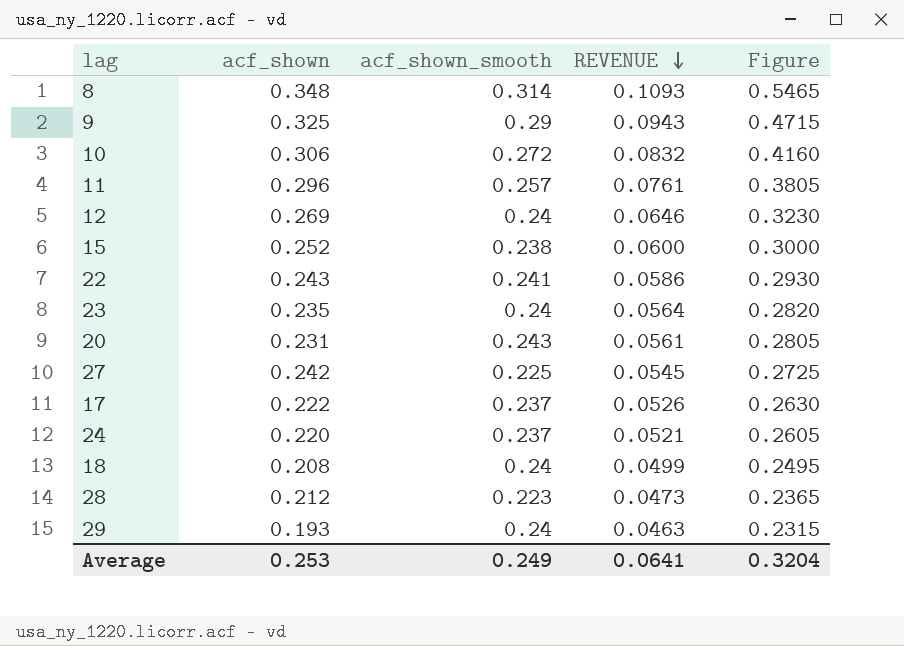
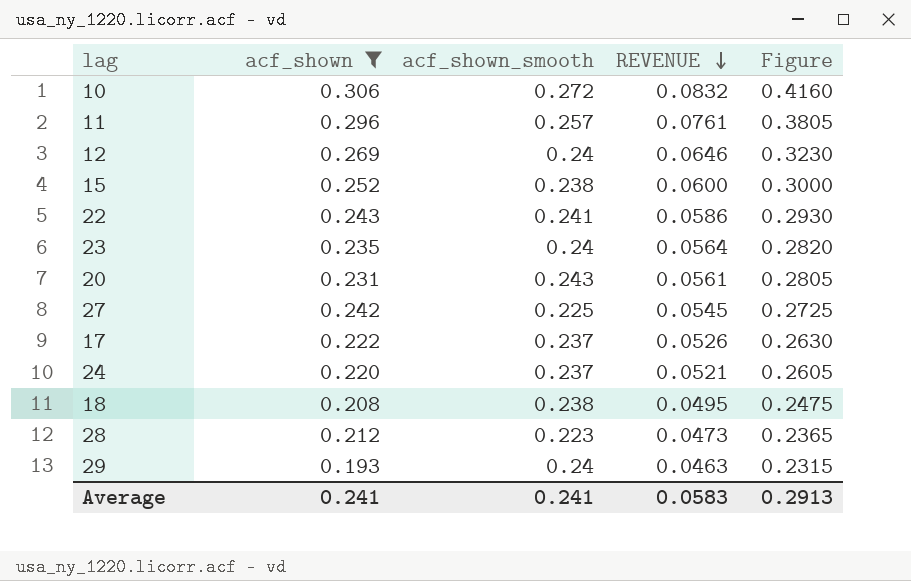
filter: none -> acf_shown <= 0.306
18 | acf_shown_smooth: 0.24 -> 0.238
18 | REVENUE: 0.0499 -> 0.0495
18 | Figure: 0.2495 -> 0.2475
Average | acf_shown: 0.253 -> 0.241
Average | acf_shown_smooth: 0.249 -> 0.241
Average | REVENUE: 0.0641 -> 0.0583
Average | Figure: 0.3204 -> 0.2913

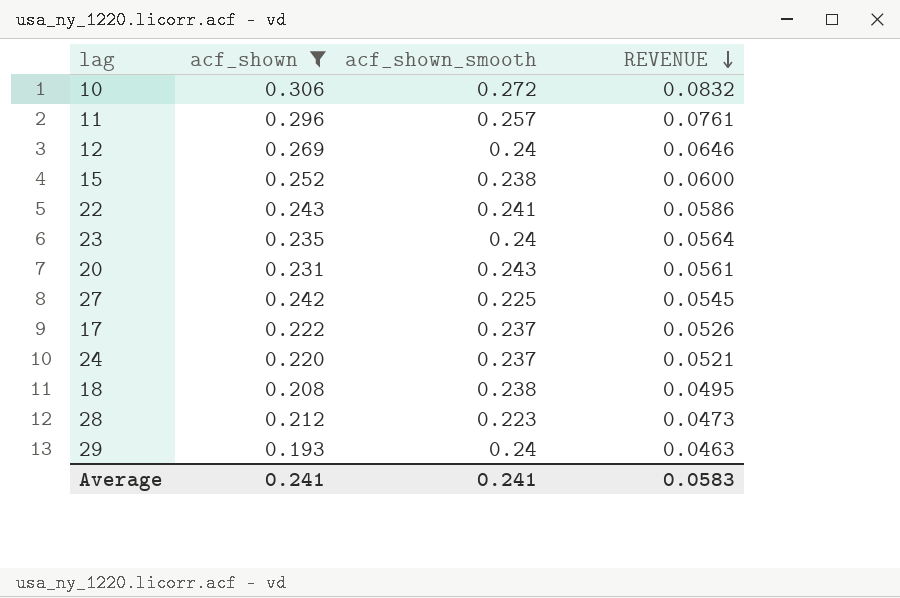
column Figure | formula: [REVENUE] * 5 -> none

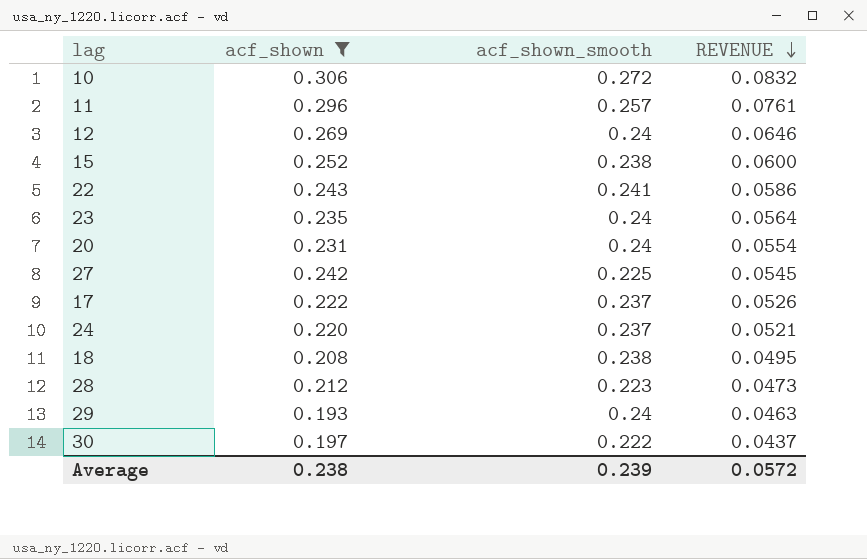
20 | acf_shown_smooth: 0.243 -> 0.24
20 | REVENUE: 0.0561 -> 0.0554
row 30: none -> 0.197 | 0.222 | 0.0437
Average | acf_shown: 0.241 -> 0.238
Average | acf_shown_smooth: 0.241 -> 0.239
Average | REVENUE: 0.0583 -> 0.0572

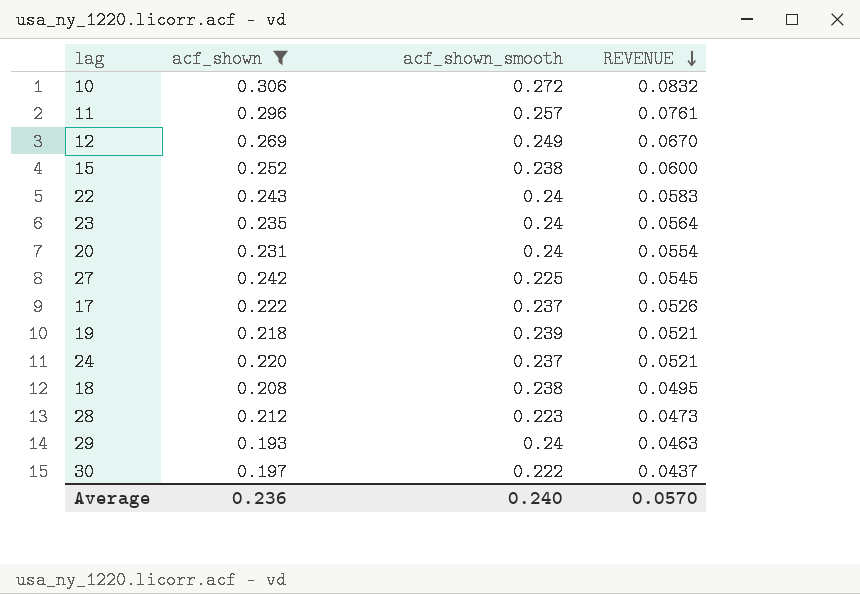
12 | acf_shown_smooth: 0.24 -> 0.249
12 | REVENUE: 0.0646 -> 0.0670
22 | acf_shown_smooth: 0.241 -> 0.24
22 | REVENUE: 0.0586 -> 0.0583
row 19: none -> 0.218 | 0.239 | 0.0521
Average | acf_shown: 0.238 -> 0.236
Average | acf_shown_smooth: 0.239 -> 0.240
Average | REVENUE: 0.0572 -> 0.0570

